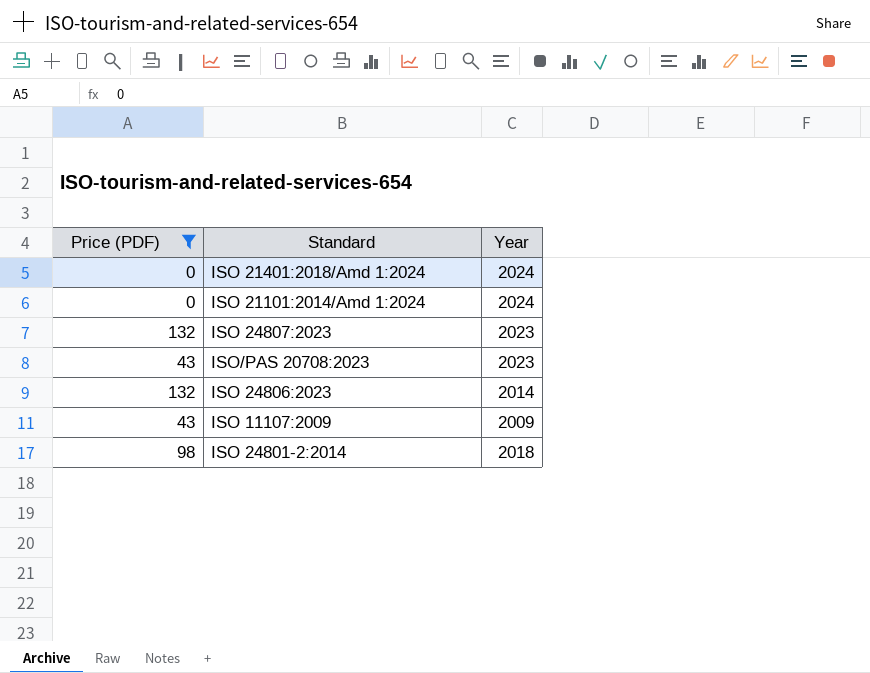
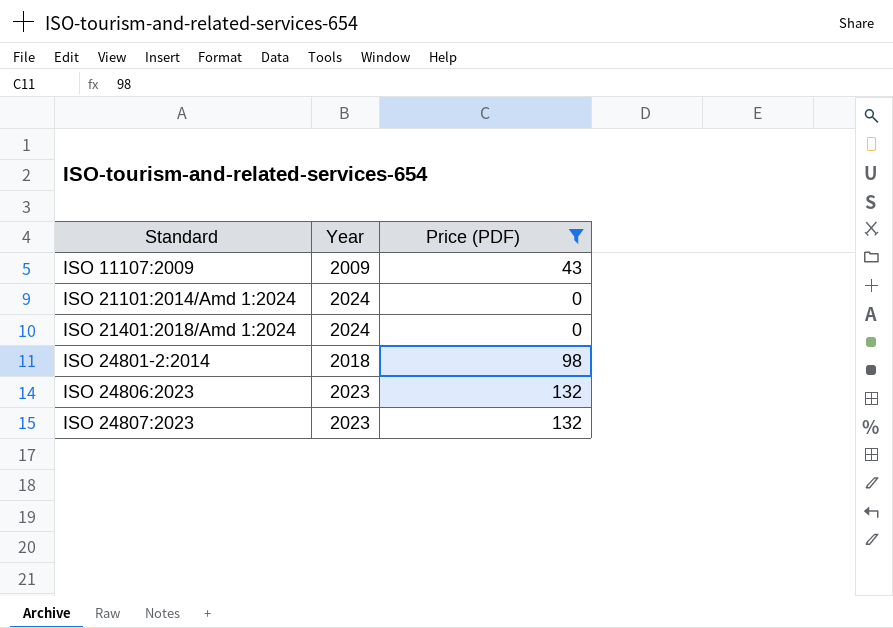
row order: none -> Standard ascending
column Price (PDF) | position: 1 -> 3
row ISO/PAS 20708:2023: 43 | 2023 -> none
ISO 24806:2023 | Year: 2014 -> 2023

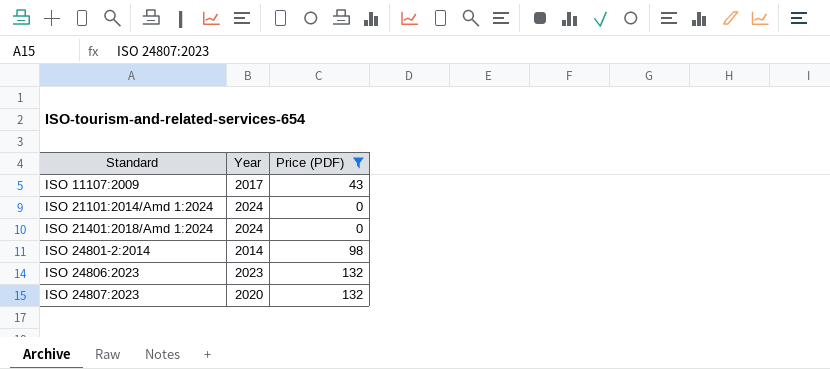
ISO 11107:2009 | Year: 2009 -> 2017
ISO 24801-2:2014 | Year: 2018 -> 2014
ISO 24807:2023 | Year: 2023 -> 2020

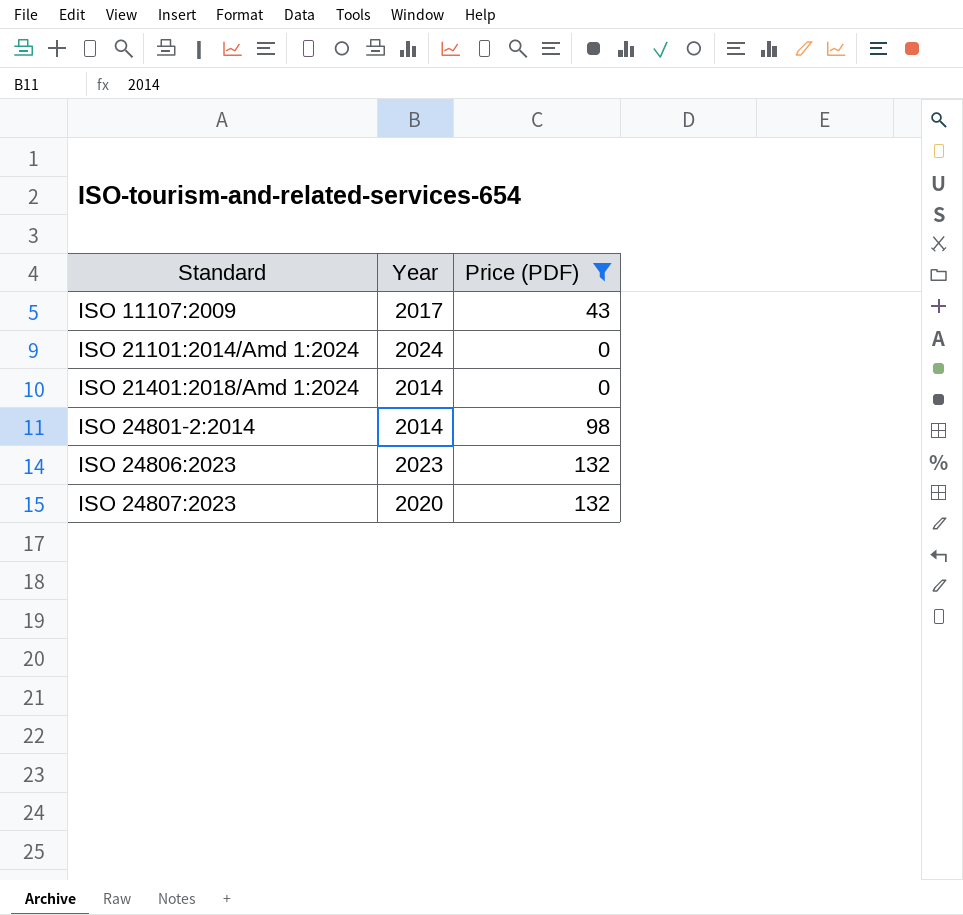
ISO 21401:2018/Amd 1:2024 | Year: 2024 -> 2014

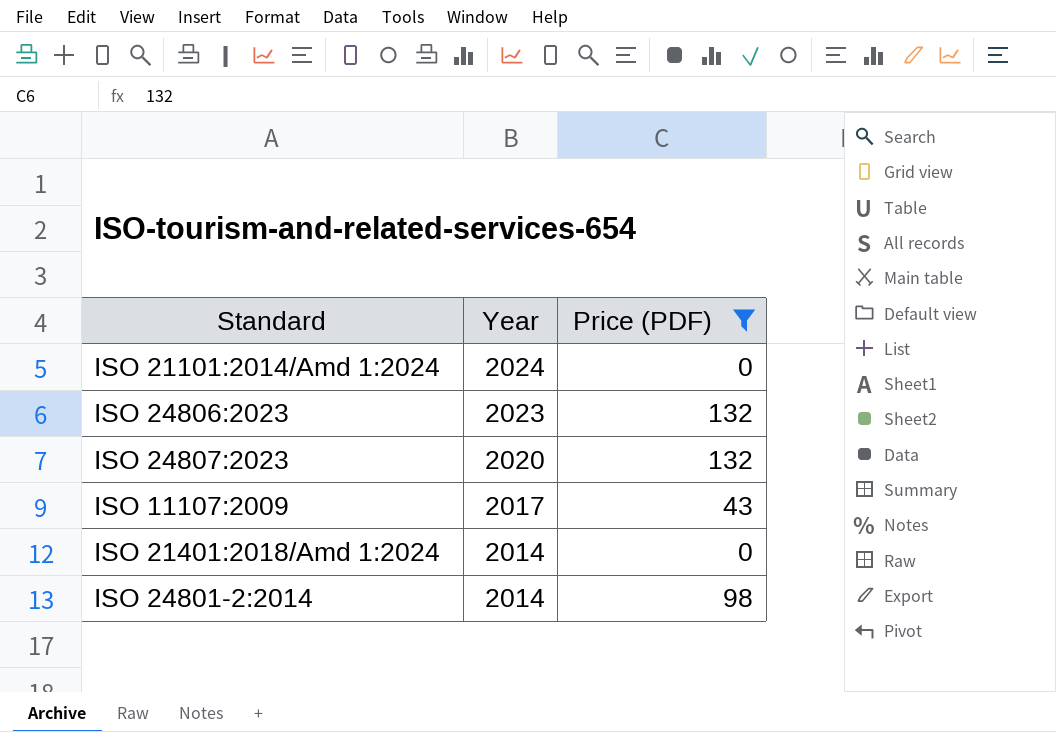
row order: Standard ascending -> Year descending

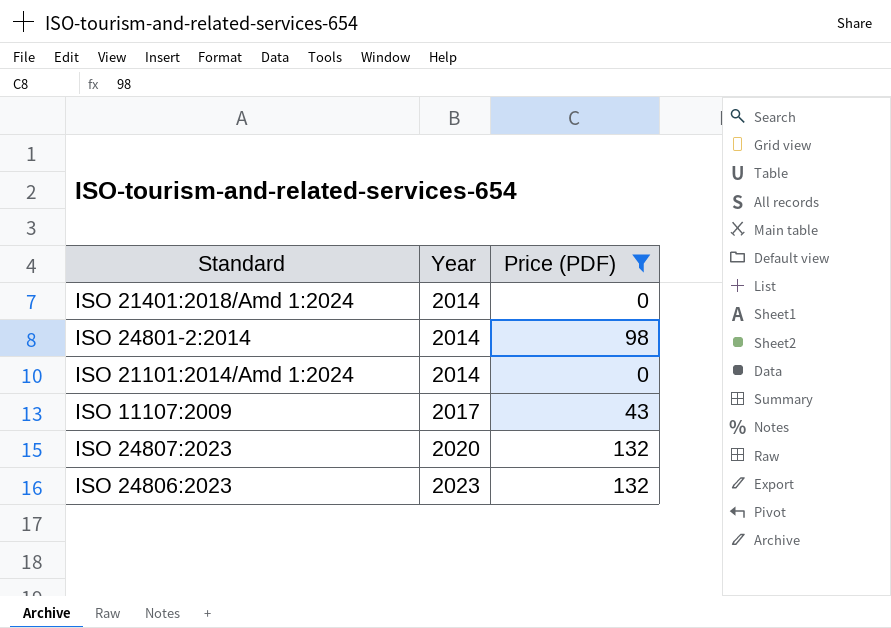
row order: Year descending -> Year ascending
ISO 21101:2014/Amd 1:2024 | Year: 2024 -> 2014

